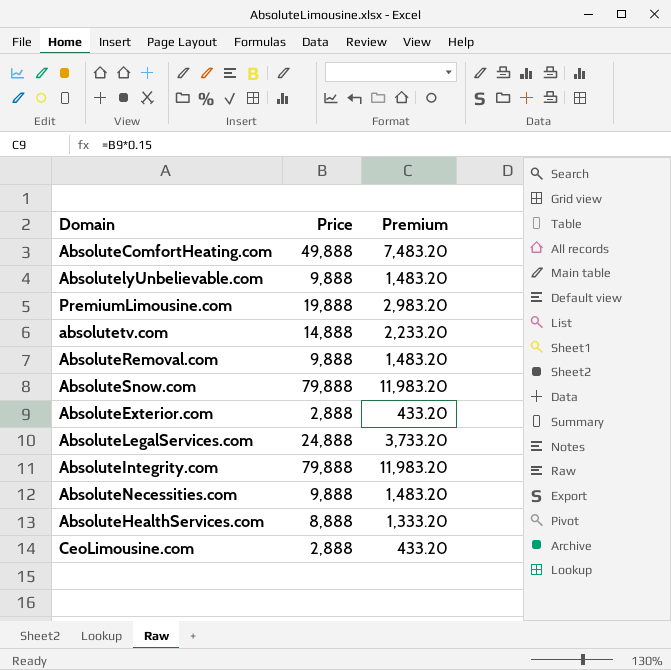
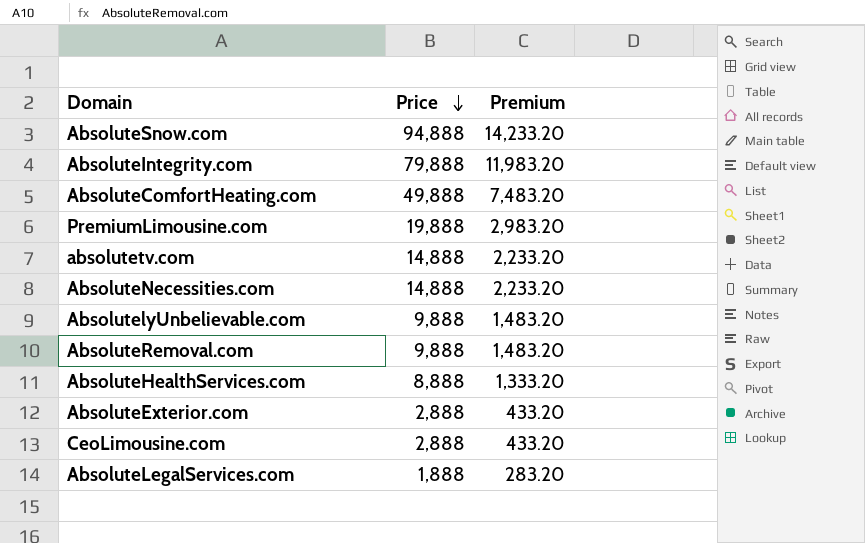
row order: none -> Price descending
AbsoluteSnow.com | Price: 79,888 -> 94,888
AbsoluteSnow.com | Premium: 11,983.20 -> 14,233.20
AbsoluteNecessities.com | Price: 9,888 -> 14,888
AbsoluteNecessities.com | Premium: 1,483.20 -> 2,233.20
AbsoluteLegalServices.com | Price: 24,888 -> 1,888
AbsoluteLegalServices.com | Premium: 3,733.20 -> 283.20

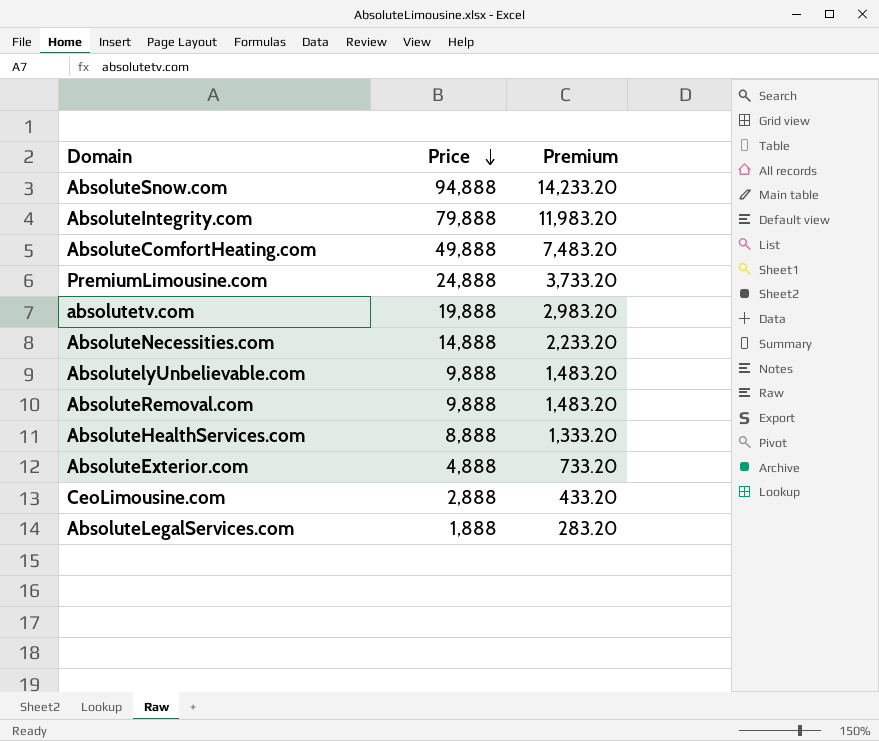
PremiumLimousine.com | Price: 19,888 -> 24,888
PremiumLimousine.com | Premium: 2,983.20 -> 3,733.20
absolutetv.com | Price: 14,888 -> 19,888
absolutetv.com | Premium: 2,233.20 -> 2,983.20
AbsoluteExterior.com | Price: 2,888 -> 4,888
AbsoluteExterior.com | Premium: 433.20 -> 733.20

